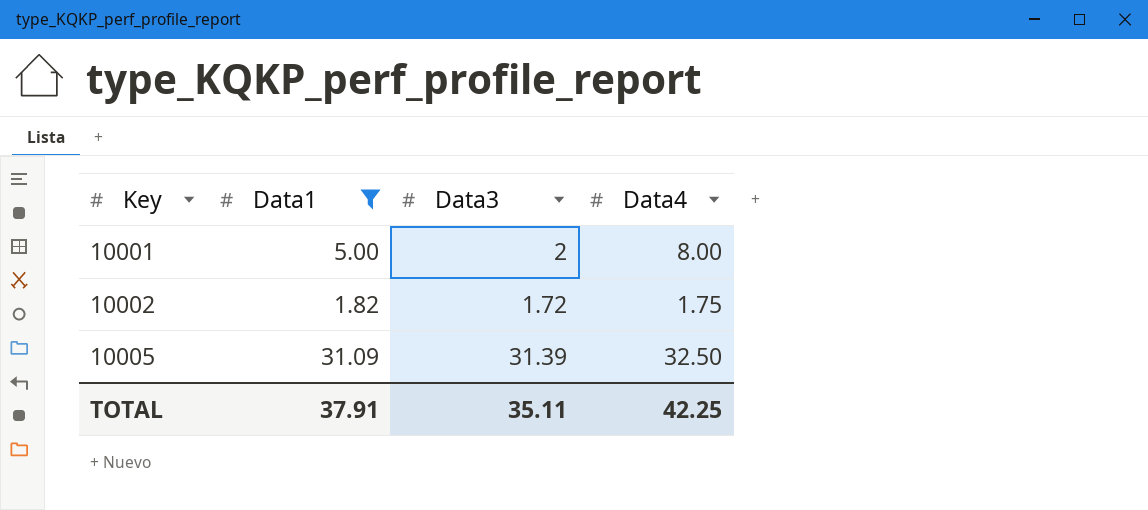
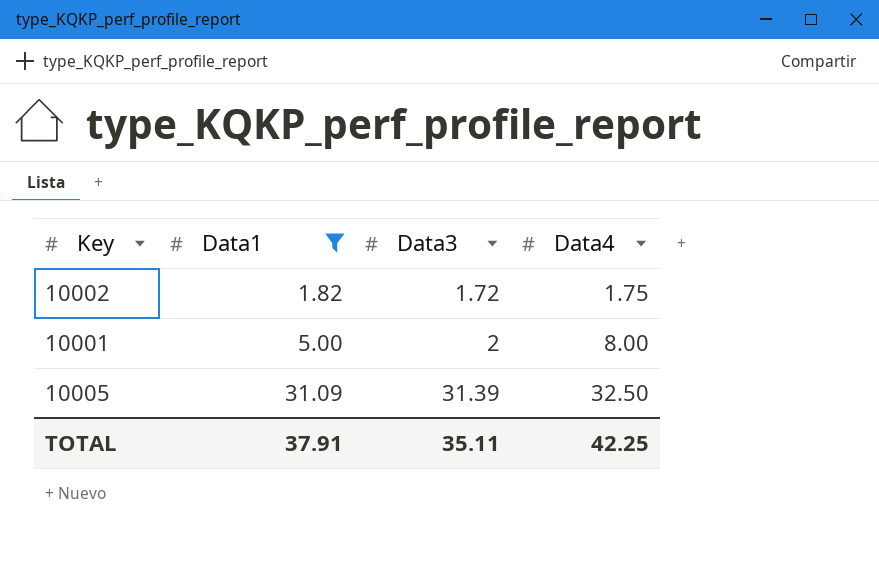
row order: Key ascending -> Data1 ascending

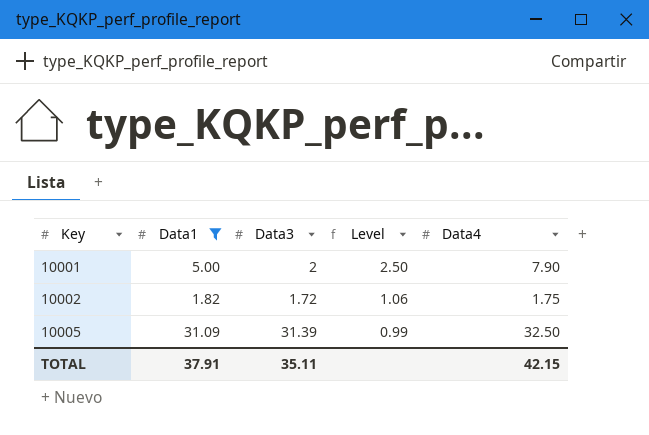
row order: Data1 ascending -> Key ascending
column Level | formula: none -> [Data1] / [Data3]
10001 | Data4: 8.00 -> 7.90
TOTAL | Data4: 42.25 -> 42.15

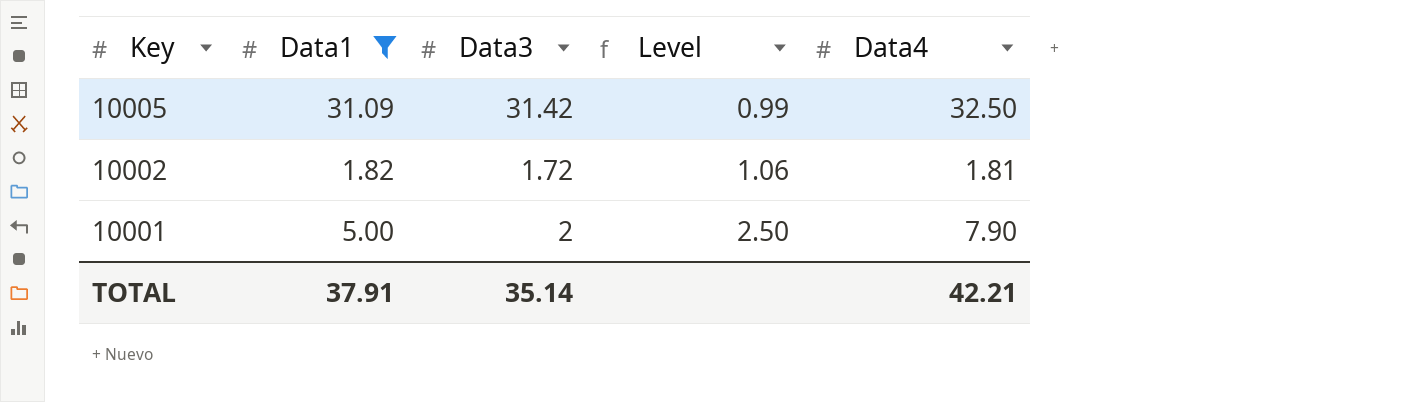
row order: Key ascending -> Key descending
10005 | Data3: 31.39 -> 31.42
10002 | Data4: 1.75 -> 1.81
TOTAL | Data3: 35.11 -> 35.14
TOTAL | Data4: 42.15 -> 42.21

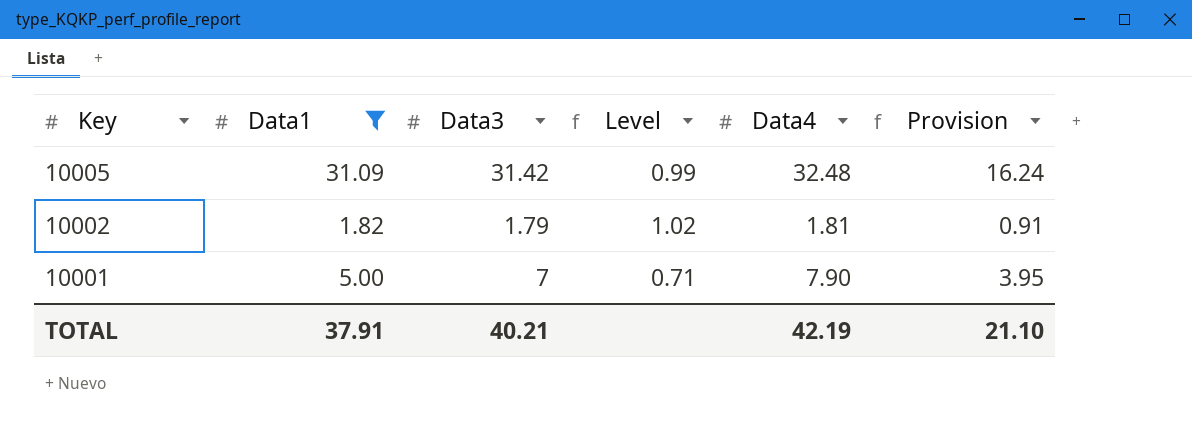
column Provision | formula: none -> [Data4] * 0.5
10005 | Data4: 32.50 -> 32.48
10002 | Data3: 1.72 -> 1.79
10002 | Level: 1.06 -> 1.02
10001 | Data3: 2 -> 7
10001 | Level: 2.50 -> 0.71
TOTAL | Data3: 35.14 -> 40.21
TOTAL | Data4: 42.21 -> 42.19

